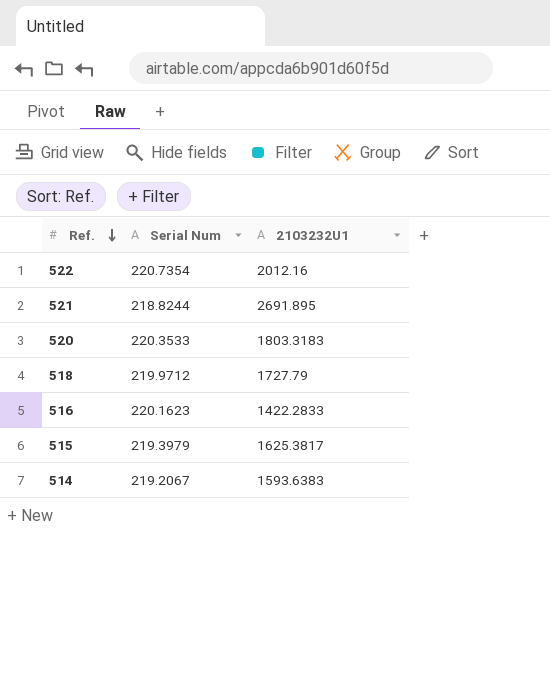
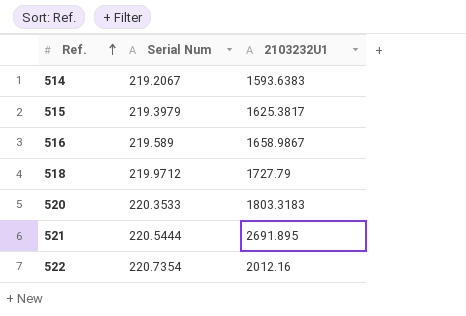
row order: Ref. descending -> Ref. ascending
516 | Serial Num: 220.1623 -> 219.589
516 | 2103232U1: 1422.2833 -> 1658.9867
521 | Serial Num: 218.8244 -> 220.5444

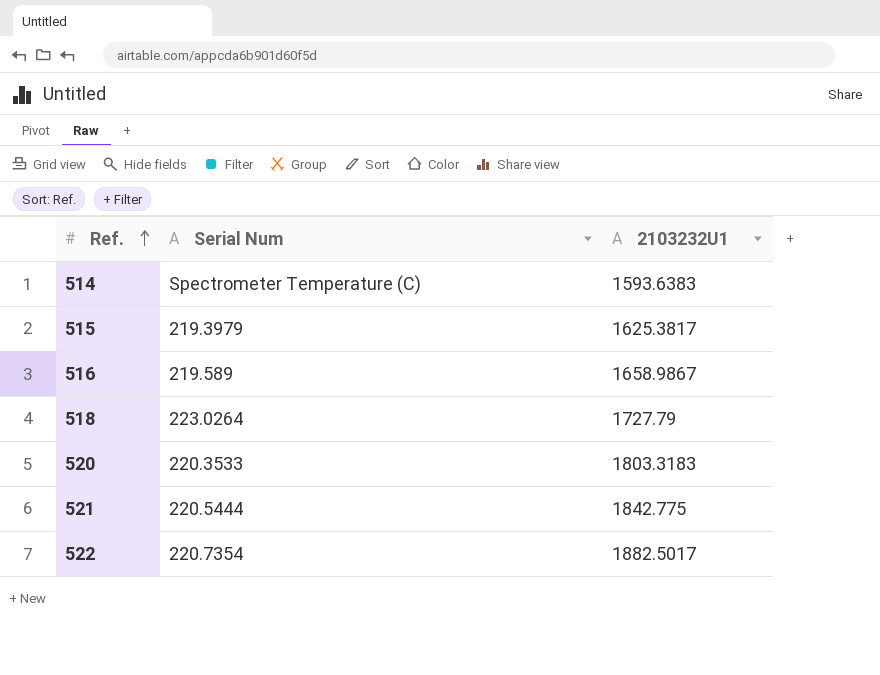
514 | Serial Num: 219.2067 -> Spectrometer Temperature (C)
518 | Serial Num: 219.9712 -> 223.0264
521 | 2103232U1: 2691.895 -> 1842.775
522 | 2103232U1: 2012.16 -> 1882.5017

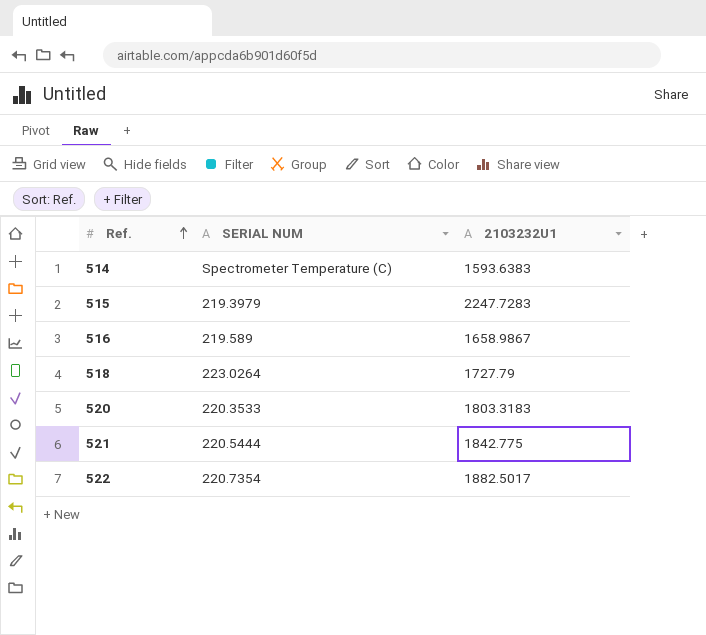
column name: Serial Num -> SERIAL NUM
515 | 2103232U1: 1625.3817 -> 2247.7283

